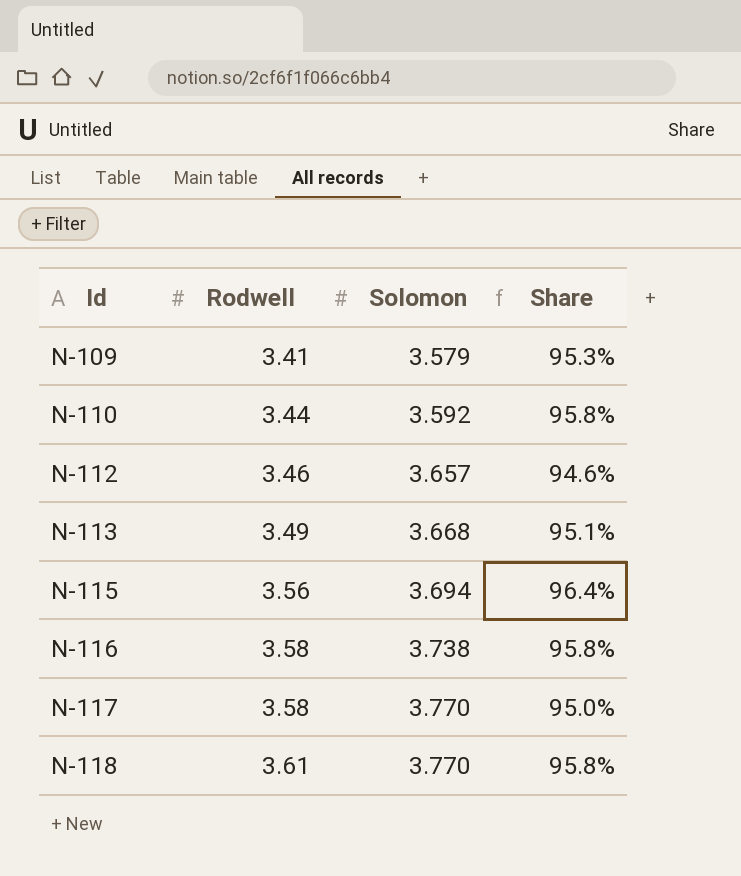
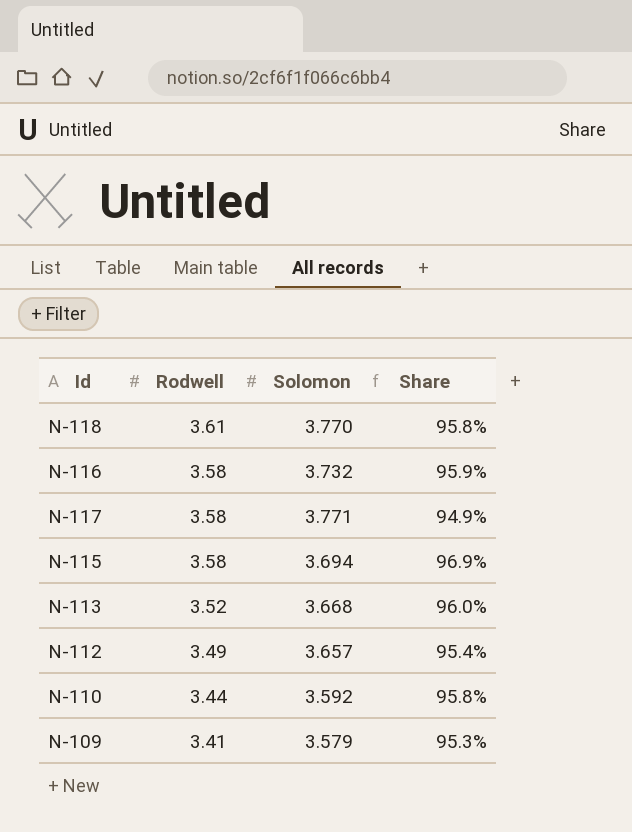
row order: Id ascending -> Rodwell descending
N-116 | Solomon: 3.738 -> 3.732
N-116 | Share: 95.8% -> 95.9%
N-117 | Solomon: 3.770 -> 3.771
N-117 | Share: 95.0% -> 94.9%
N-115 | Rodwell: 3.56 -> 3.58
N-115 | Share: 96.4% -> 96.9%
N-113 | Rodwell: 3.49 -> 3.52
N-113 | Share: 95.1% -> 96.0%
N-112 | Rodwell: 3.46 -> 3.49
N-112 | Share: 94.6% -> 95.4%

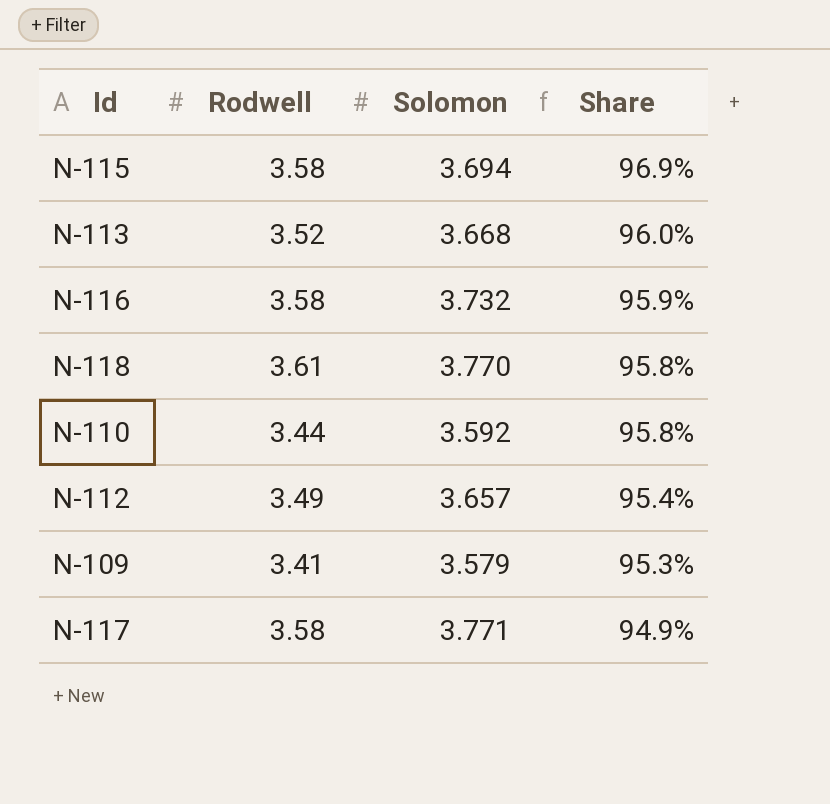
row order: Rodwell descending -> Share descending

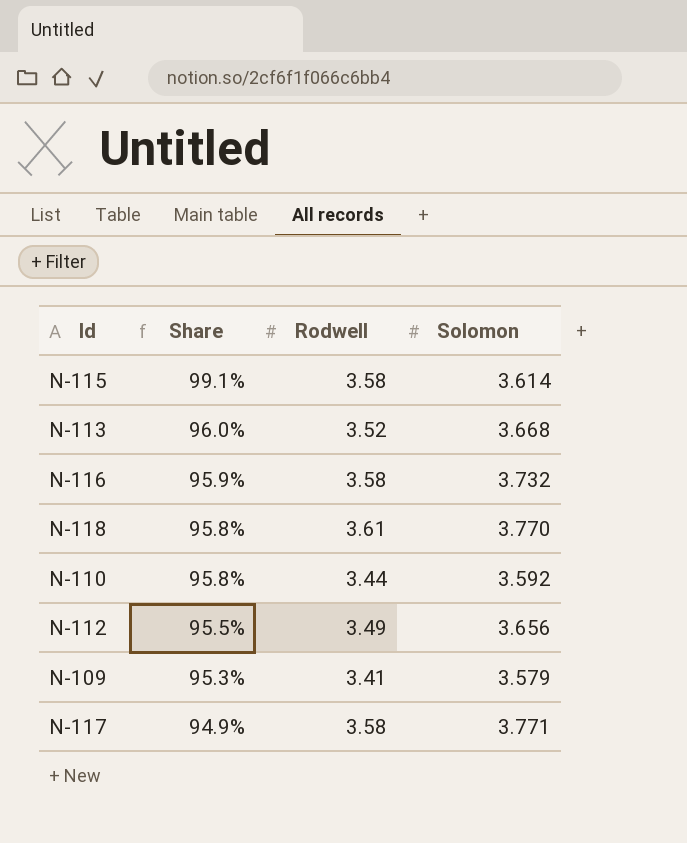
column Share | position: 4 -> 2
N-115 | Share: 96.9% -> 99.1%
N-115 | Solomon: 3.694 -> 3.614
N-112 | Share: 95.4% -> 95.5%
N-112 | Solomon: 3.657 -> 3.656

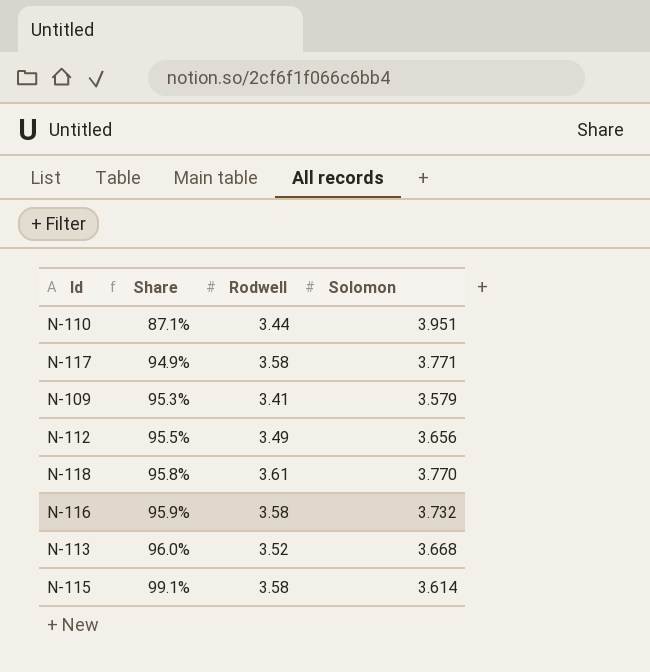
row order: Share descending -> Share ascending
N-110 | Share: 95.8% -> 87.1%
N-110 | Solomon: 3.592 -> 3.951

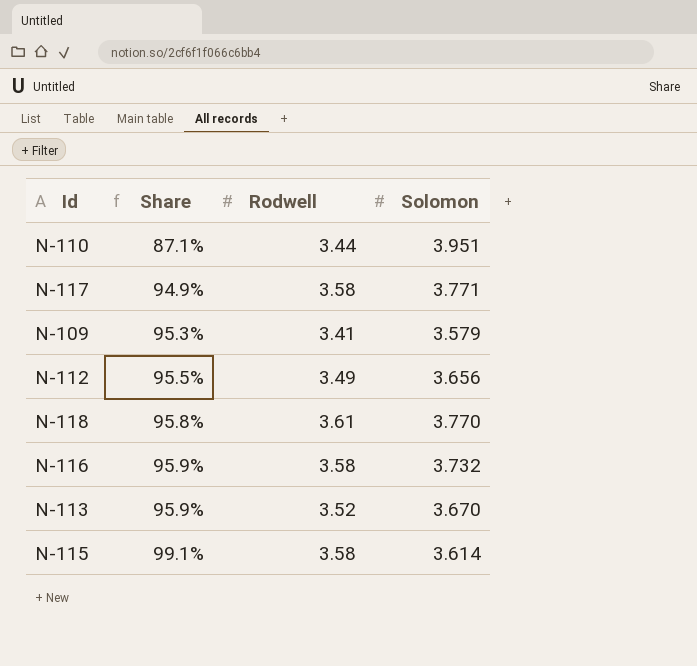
N-113 | Share: 96.0% -> 95.9%
N-113 | Solomon: 3.668 -> 3.670

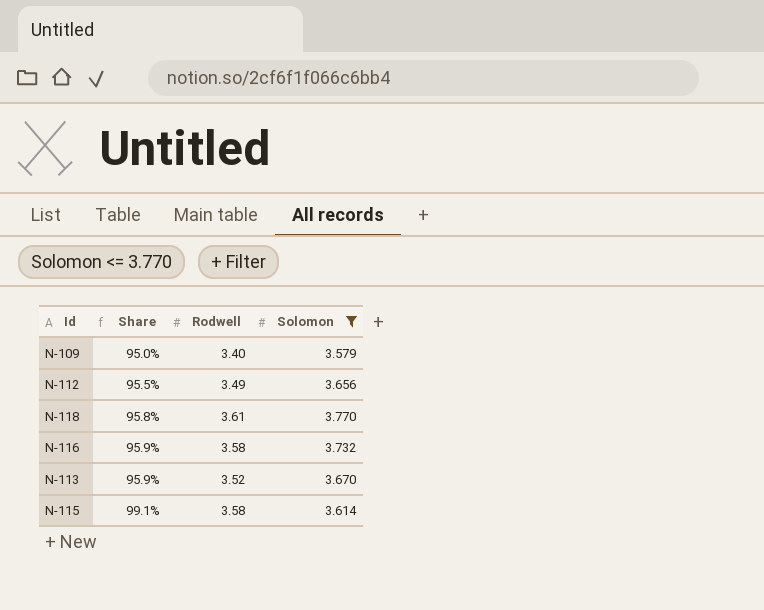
filter: none -> Solomon <= 3.770
N-109 | Share: 95.3% -> 95.0%
N-109 | Rodwell: 3.41 -> 3.40

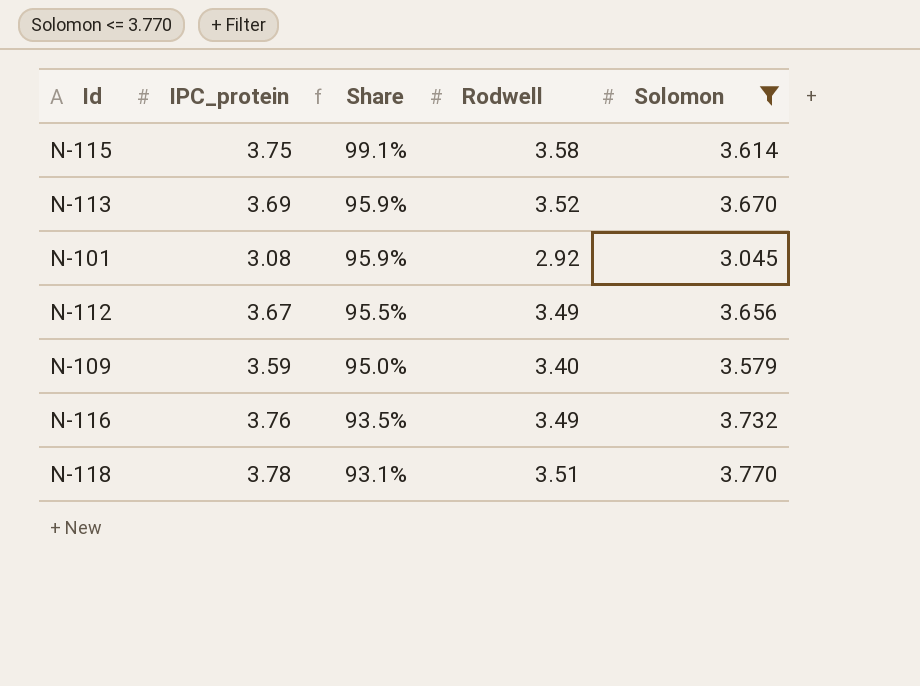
row order: Share ascending -> Share descending
column IPC_protein | position: none -> 2
row N-101: none -> 3.08 | 95.9% | 2.92 | 3.045
N-116 | Share: 95.9% -> 93.5%
N-116 | Rodwell: 3.58 -> 3.49
N-118 | Share: 95.8% -> 93.1%
N-118 | Rodwell: 3.61 -> 3.51

